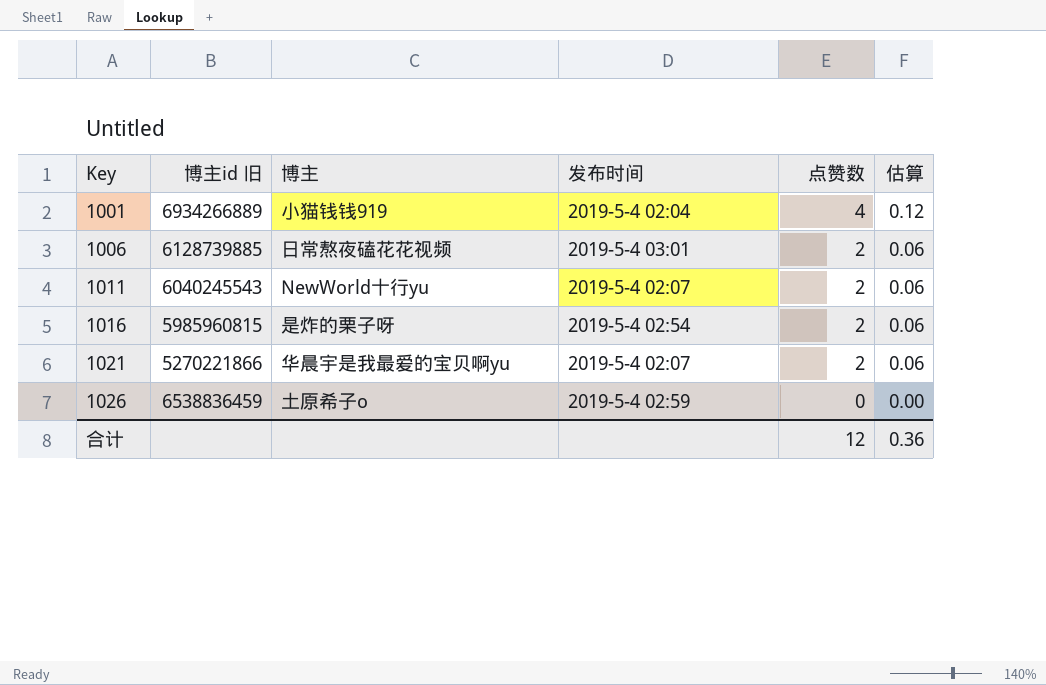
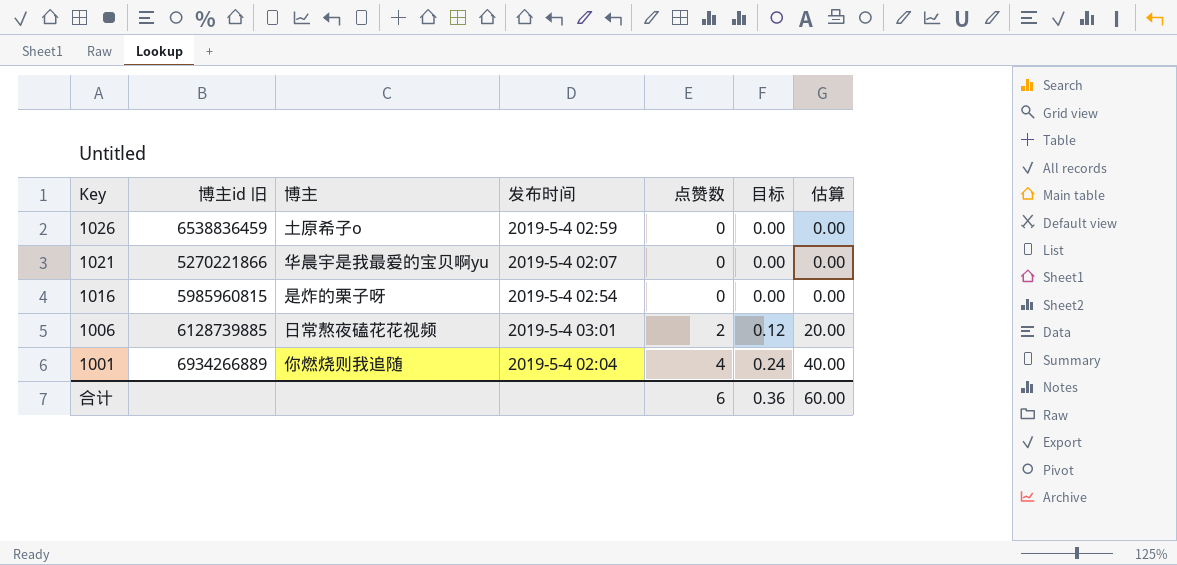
row order: Key ascending -> Key descending
column 目标 | formula: none -> [点赞数] * 0.06
column 估算 | formula: [点赞数] * 0.03 -> [点赞数] * 10
row 1011: 6040245543 | NewWorld十行yu | 2019-5-4 02:07 | 2 | 0.06 -> none
1021 | 点赞数: 2 -> 0
1016 | 点赞数: 2 -> 0
1001 | 博主: 小猫钱钱919 -> 你燃烧则我追随
合计 | 点赞数: 12 -> 6
合计 | 估算: 0.36 -> 60.00

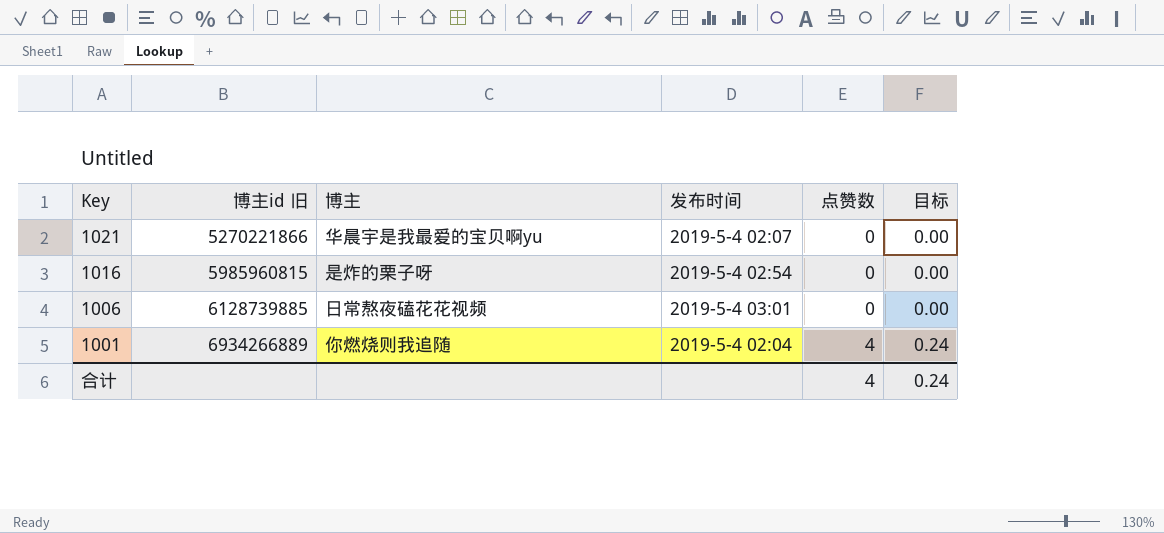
column 估算 | formula: [点赞数] * 10 -> none
row 1026: 6538836459 | 土原希子o | 2019-5-4 02:59 | 0 | 0.00 | 0.00 -> none
1006 | 点赞数: 2 -> 0
1006 | 目标: 0.12 -> 0.00
合计 | 点赞数: 6 -> 4
合计 | 目标: 0.36 -> 0.24

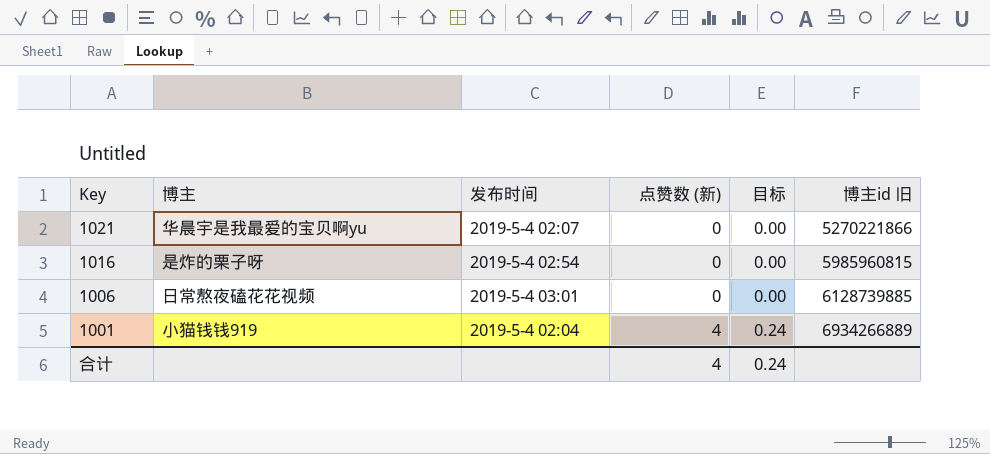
column name: 点赞数 -> 点赞数 (新)
column 博主id 旧 | position: 2 -> 6
1001 | 博主: 你燃烧则我追随 -> 小猫钱钱919

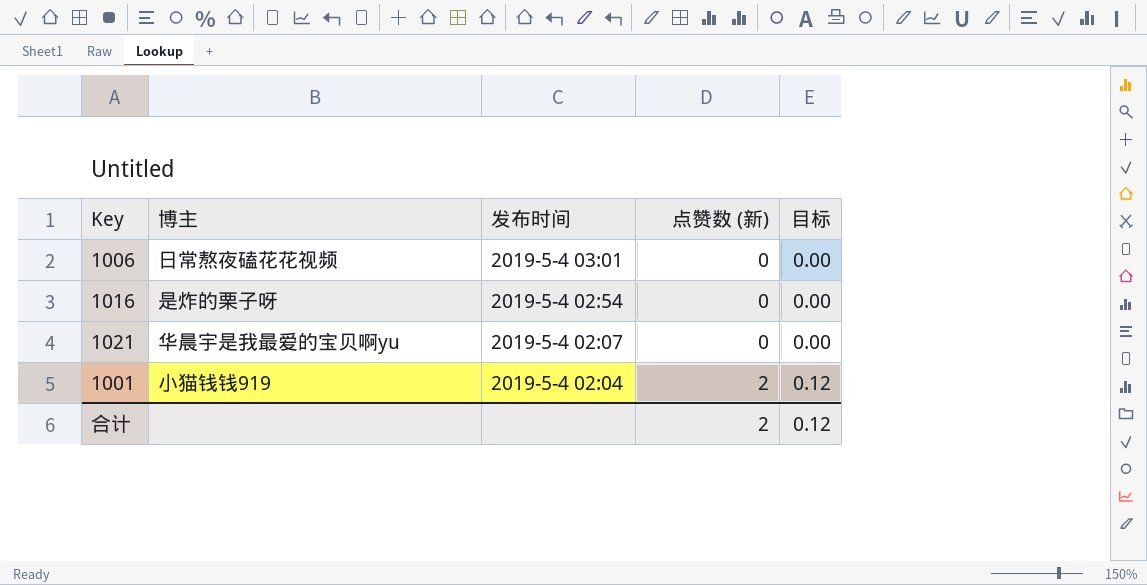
row order: Key descending -> 发布时间 descending
column 博主id 旧 | position: 6 -> none
1001 | 点赞数 (新): 4 -> 2
1001 | 目标: 0.24 -> 0.12
合计 | 点赞数 (新): 4 -> 2
合计 | 目标: 0.24 -> 0.12

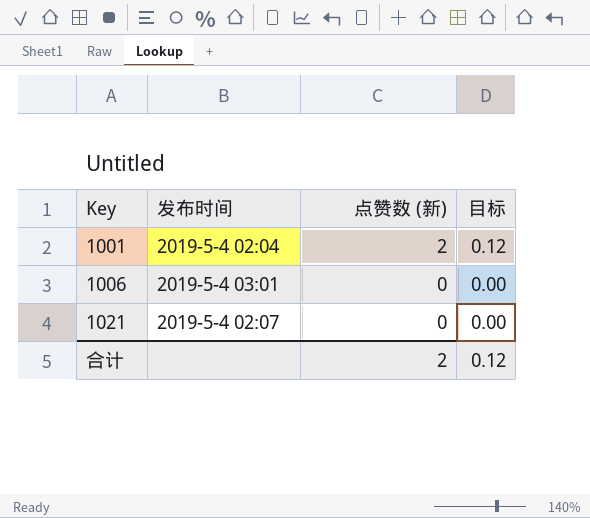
row order: 发布时间 descending -> Key ascending
column 博主 | position: 2 -> none
row 1016: 是炸的栗子呀 | 2019-5-4 02:54 | 0 | 0.00 -> none

